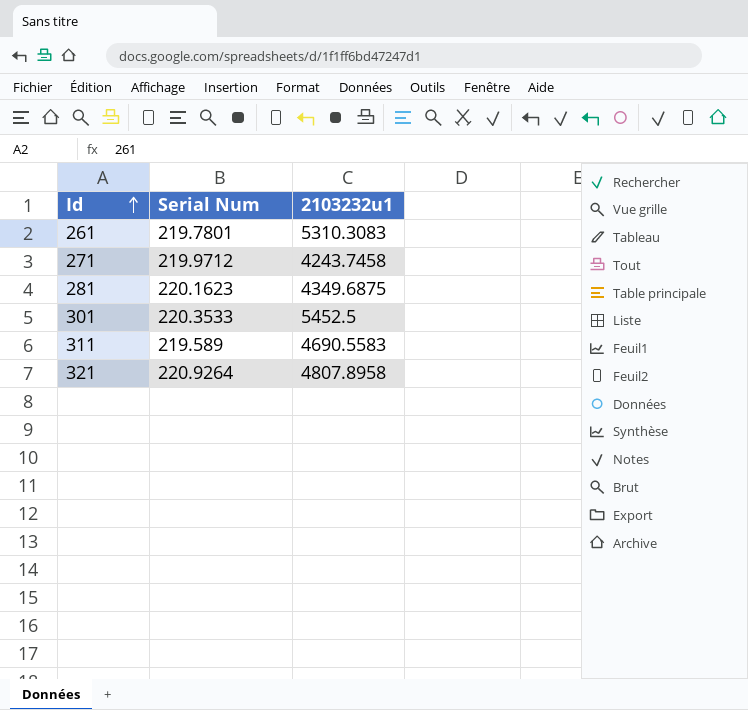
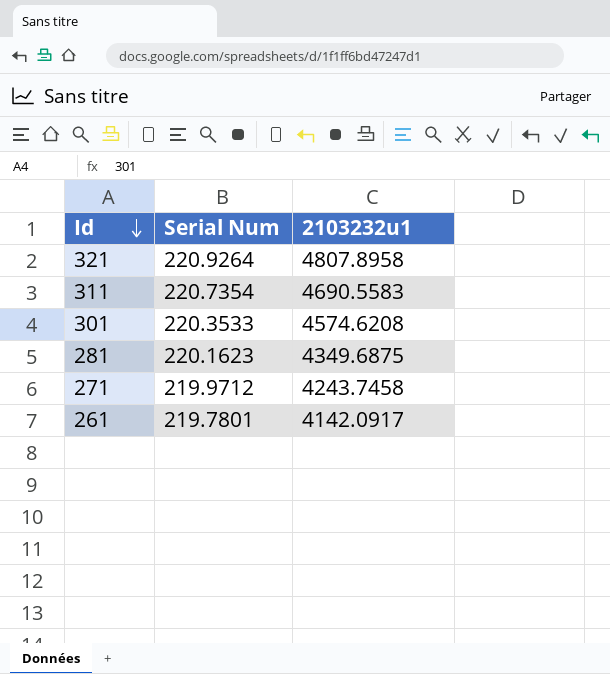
row order: Id ascending -> Id descending
311 | Serial Num: 219.589 -> 220.7354
301 | 2103232u1: 5452.5 -> 4574.6208
261 | 2103232u1: 5310.3083 -> 4142.0917

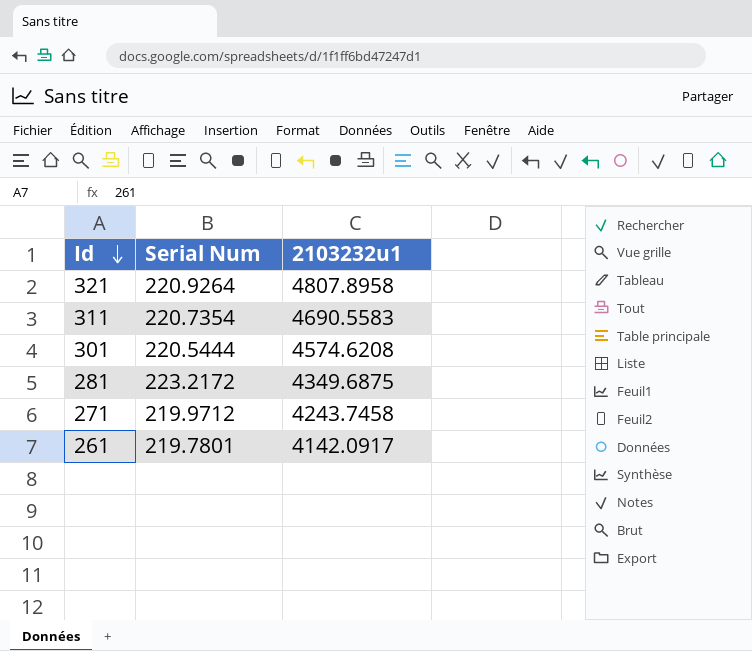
301 | Serial Num: 220.3533 -> 220.5444
281 | Serial Num: 220.1623 -> 223.2172

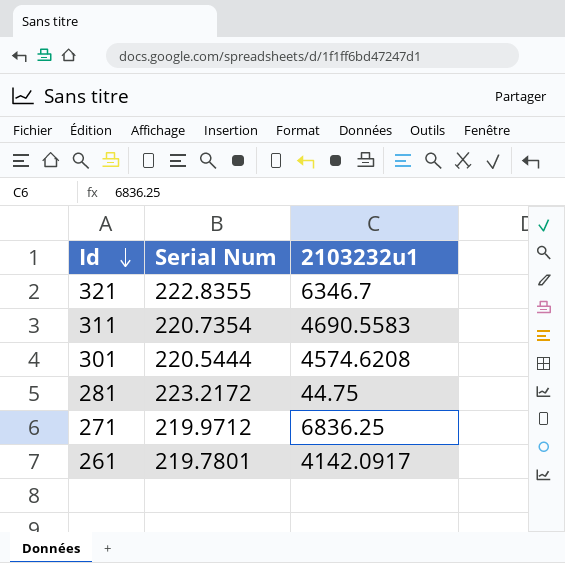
321 | Serial Num: 220.9264 -> 222.8355
321 | 2103232u1: 4807.8958 -> 6346.7
281 | 2103232u1: 4349.6875 -> 44.75
271 | 2103232u1: 4243.7458 -> 6836.25

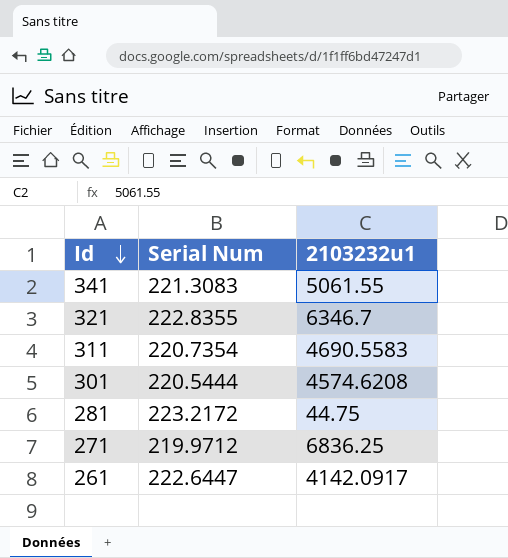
row 341: none -> 221.3083 | 5061.55
261 | Serial Num: 219.7801 -> 222.6447

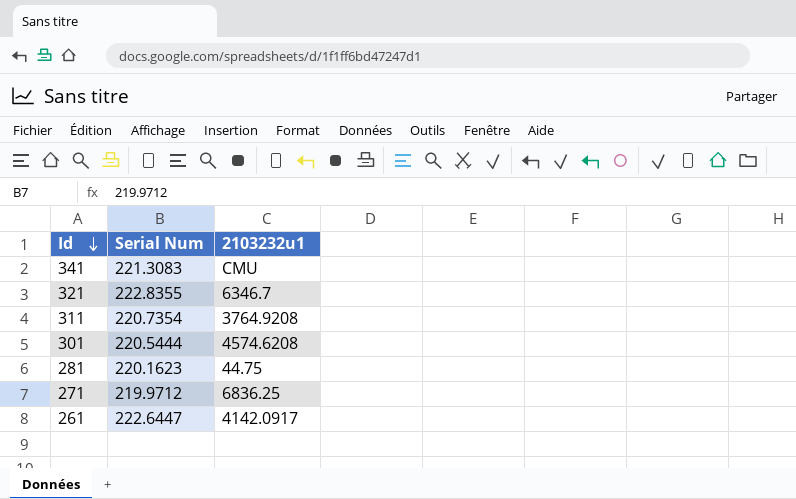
341 | 2103232u1: 5061.55 -> CMU
311 | 2103232u1: 4690.5583 -> 3764.9208
281 | Serial Num: 223.2172 -> 220.1623

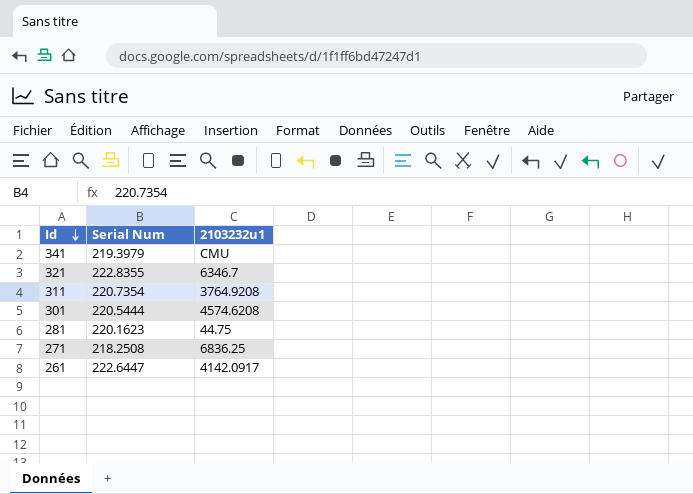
341 | Serial Num: 221.3083 -> 219.3979
271 | Serial Num: 219.9712 -> 218.2508

